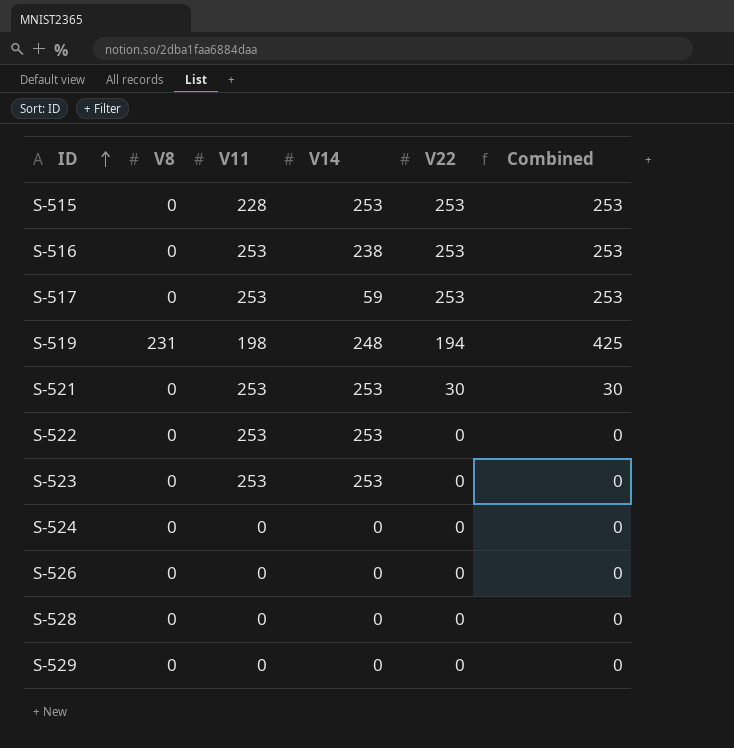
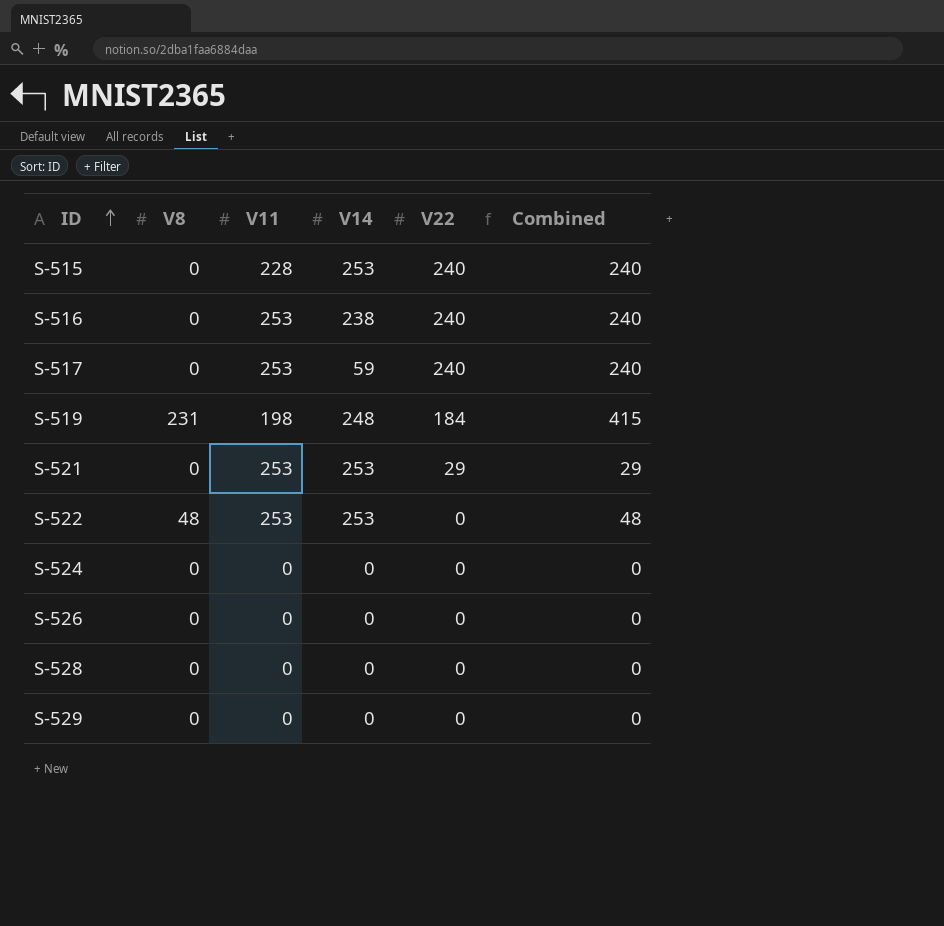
row S-523: 0 | 253 | 253 | 0 | 0 -> none
S-515 | V22: 253 -> 240
S-515 | Combined: 253 -> 240
S-516 | V22: 253 -> 240
S-516 | Combined: 253 -> 240
S-517 | V22: 253 -> 240
S-517 | Combined: 253 -> 240
S-519 | V22: 194 -> 184
S-519 | Combined: 425 -> 415
S-521 | V22: 30 -> 29
S-521 | Combined: 30 -> 29
S-522 | V8: 0 -> 48
S-522 | Combined: 0 -> 48

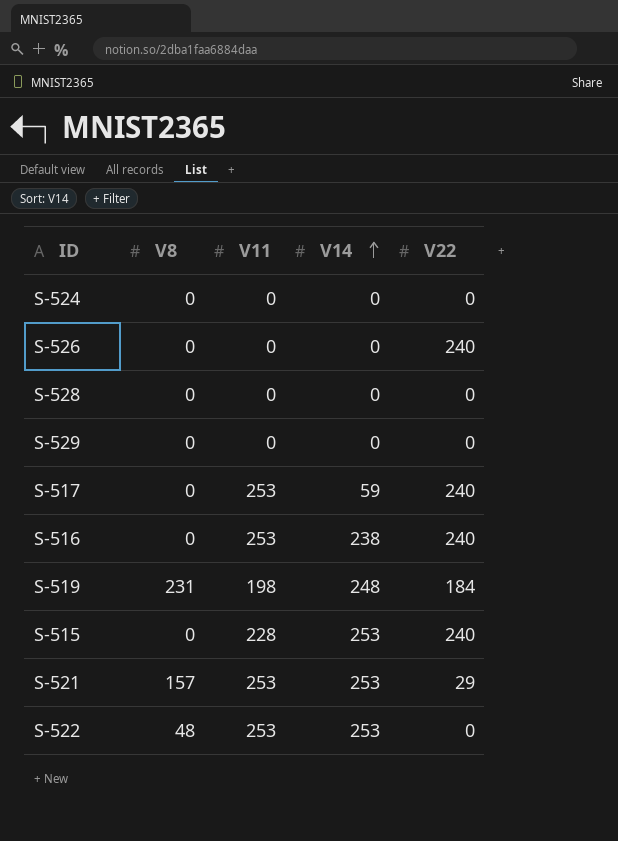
row order: ID ascending -> V14 ascending
column Combined | formula: [V8] + [V22] -> none
S-526 | V22: 0 -> 240
S-521 | V8: 0 -> 157

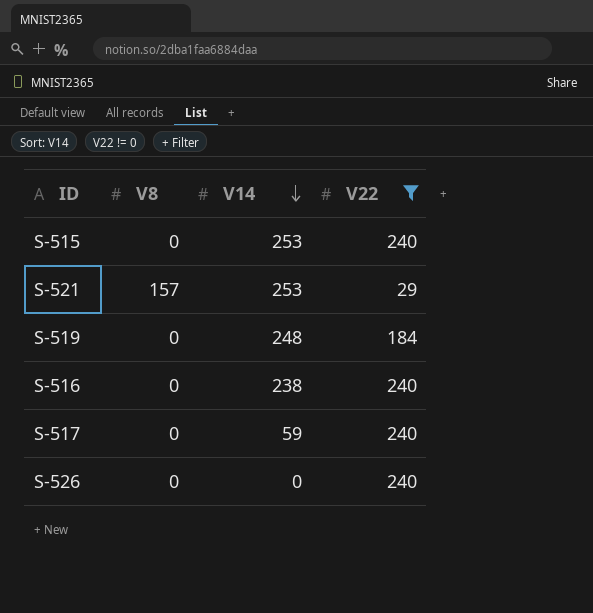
filter: none -> V22 != 0
row order: V14 ascending -> V14 descending
column V11 | position: 3 -> none
S-519 | V8: 231 -> 0

